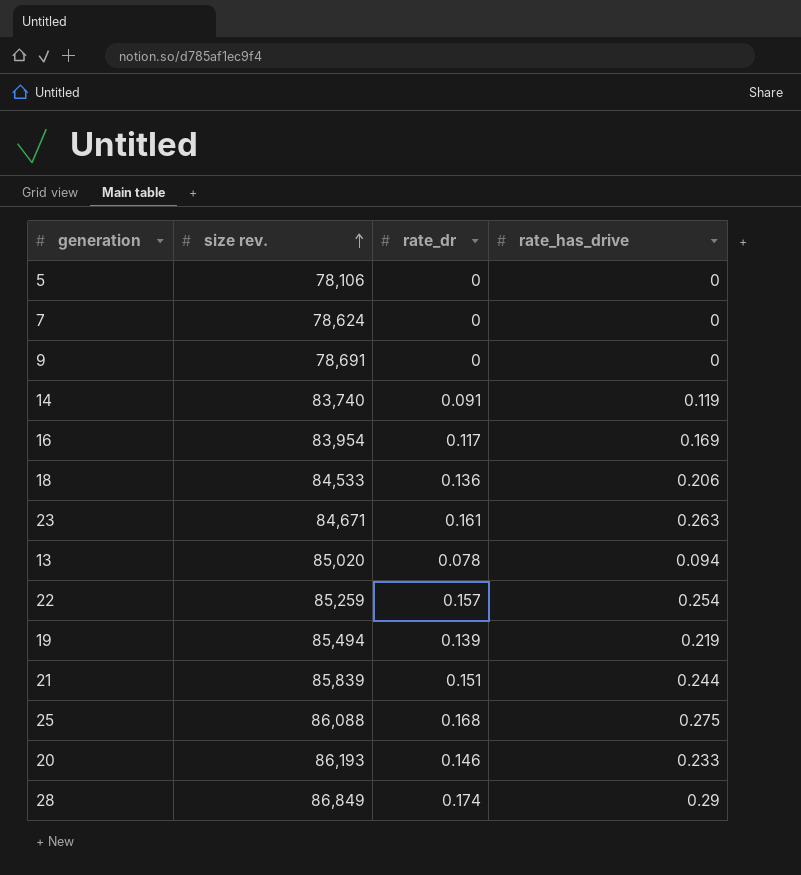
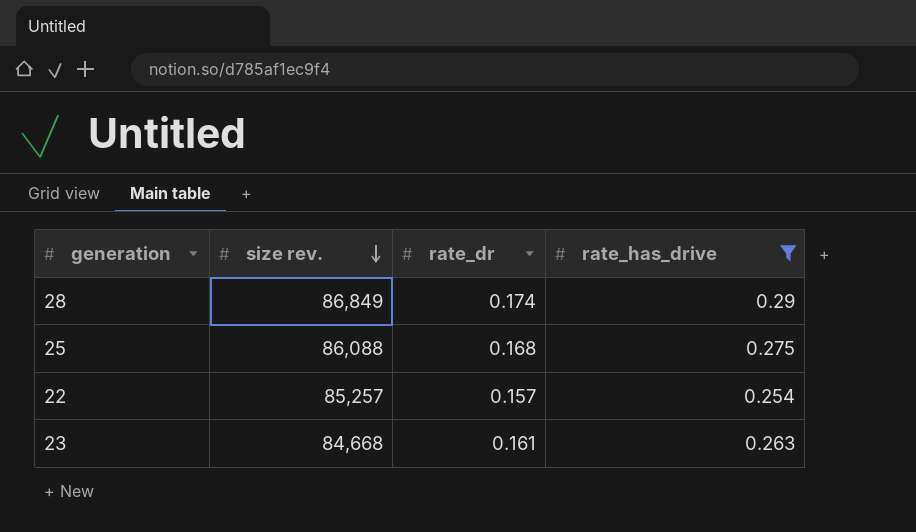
filter: none -> rate_has_drive >= 0.254
row order: size rev. ascending -> size rev. descending
22 | size rev.: 85,259 -> 85,257
23 | size rev.: 84,671 -> 84,668

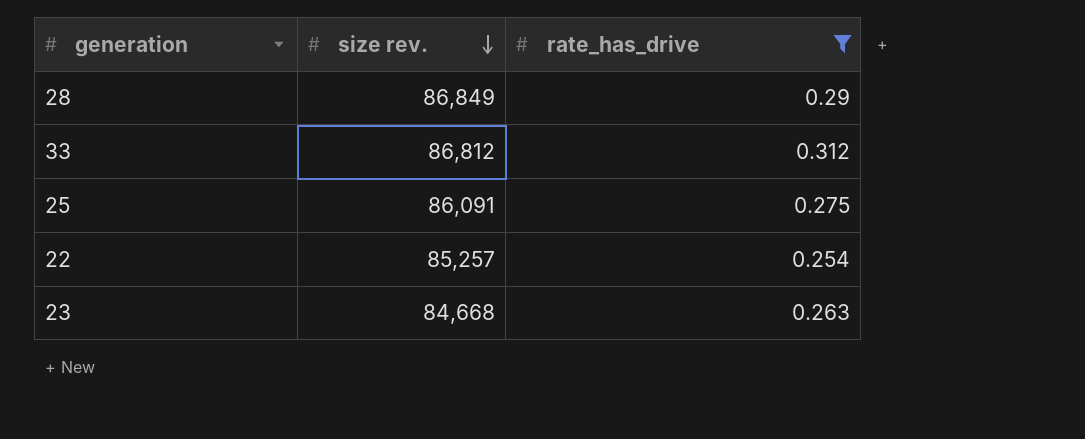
column rate_dr | position: 3 -> none
row 33: none -> 86,812 | 0.312
25 | size rev.: 86,088 -> 86,091

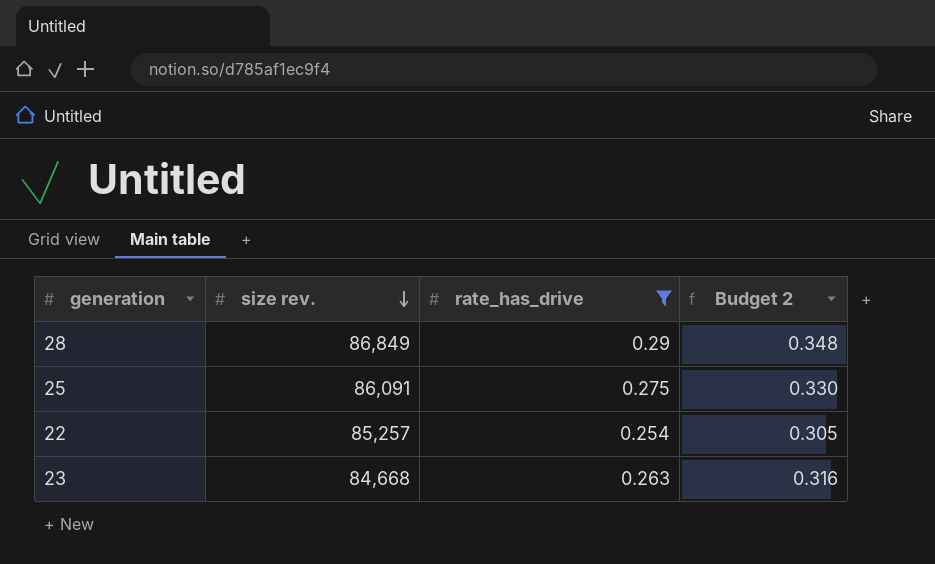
column Budget 2 | formula: none -> [rate_has_drive] * 1.2
row 33: 86,812 | 0.312 -> none

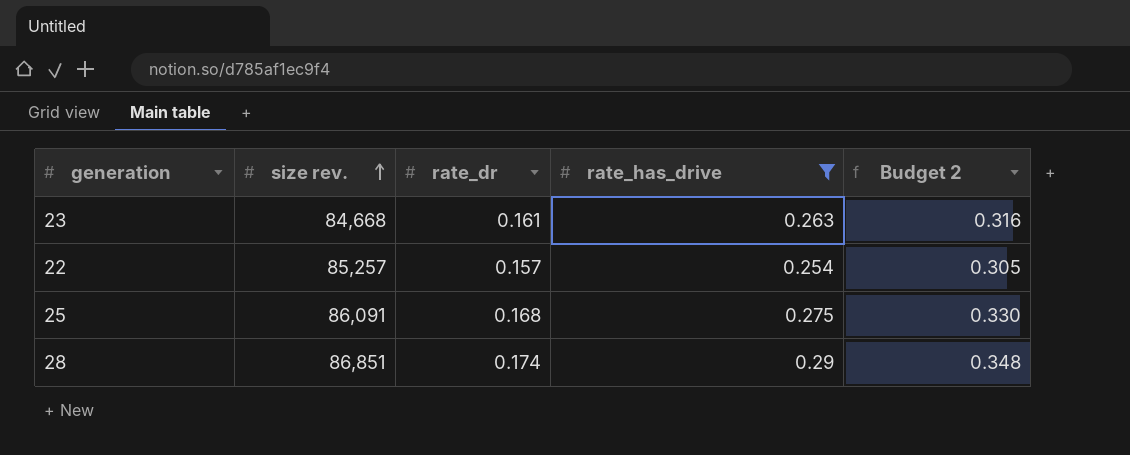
row order: size rev. descending -> size rev. ascending
column rate_dr | position: none -> 3
28 | size rev.: 86,849 -> 86,851

